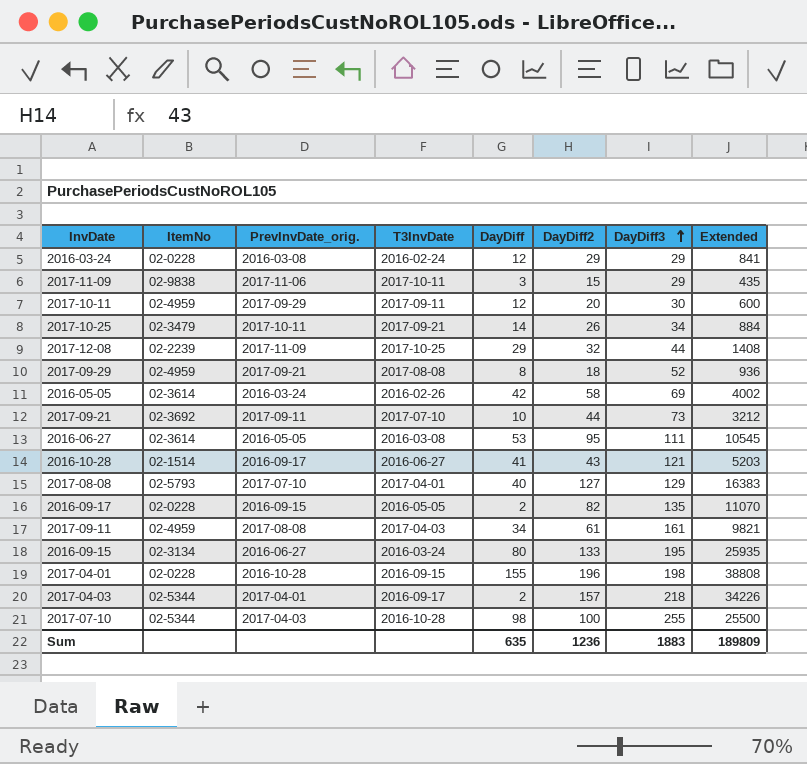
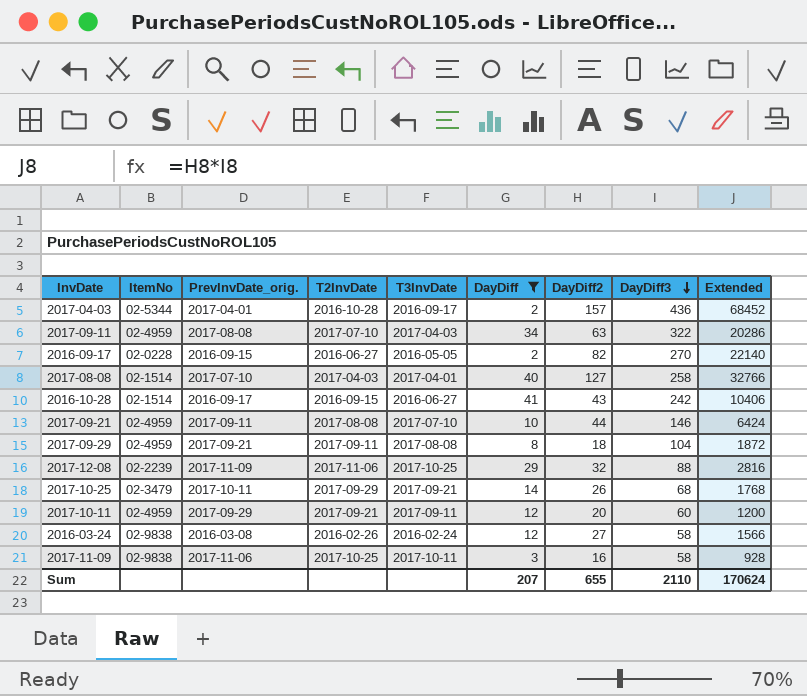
filter: none -> DayDiff <= 41
row order: DayDiff3 ascending -> DayDiff3 descending
column T2InvDate | position: none -> 4
2017-04-03 | DayDiff3: 218 -> 436
2017-04-03 | Extended: 34226 -> 68452
2017-09-11 | DayDiff2: 61 -> 63
2017-09-11 | DayDiff3: 161 -> 322
2017-09-11 | Extended: 9821 -> 20286
2016-09-17 | DayDiff3: 135 -> 270
2016-09-17 | Extended: 11070 -> 22140
2017-08-08 | ItemNo: 02-5793 -> 02-1514
2017-08-08 | DayDiff3: 129 -> 258
2017-08-08 | Extended: 16383 -> 32766
2016-10-28 | DayDiff3: 121 -> 242
2016-10-28 | Extended: 5203 -> 10406
2017-09-21 | ItemNo: 02-3692 -> 02-4959
2017-09-21 | DayDiff3: 73 -> 146
2017-09-21 | Extended: 3212 -> 6424
2017-09-29 | DayDiff3: 52 -> 104
2017-09-29 | Extended: 936 -> 1872
2017-12-08 | DayDiff3: 44 -> 88
2017-12-08 | Extended: 1408 -> 2816
2017-10-25 | DayDiff3: 34 -> 68
2017-10-25 | Extended: 884 -> 1768
2017-10-11 | DayDiff3: 30 -> 60
2017-10-11 | Extended: 600 -> 1200
2016-03-24 | ItemNo: 02-0228 -> 02-9838
2016-03-24 | DayDiff2: 29 -> 27
2016-03-24 | DayDiff3: 29 -> 58
2016-03-24 | Extended: 841 -> 1566
2017-11-09 | DayDiff2: 15 -> 16
2017-11-09 | DayDiff3: 29 -> 58
2017-11-09 | Extended: 435 -> 928
Sum | DayDiff: 635 -> 207
Sum | DayDiff2: 1236 -> 655
Sum | DayDiff3: 1883 -> 2110
Sum | Extended: 189809 -> 170624

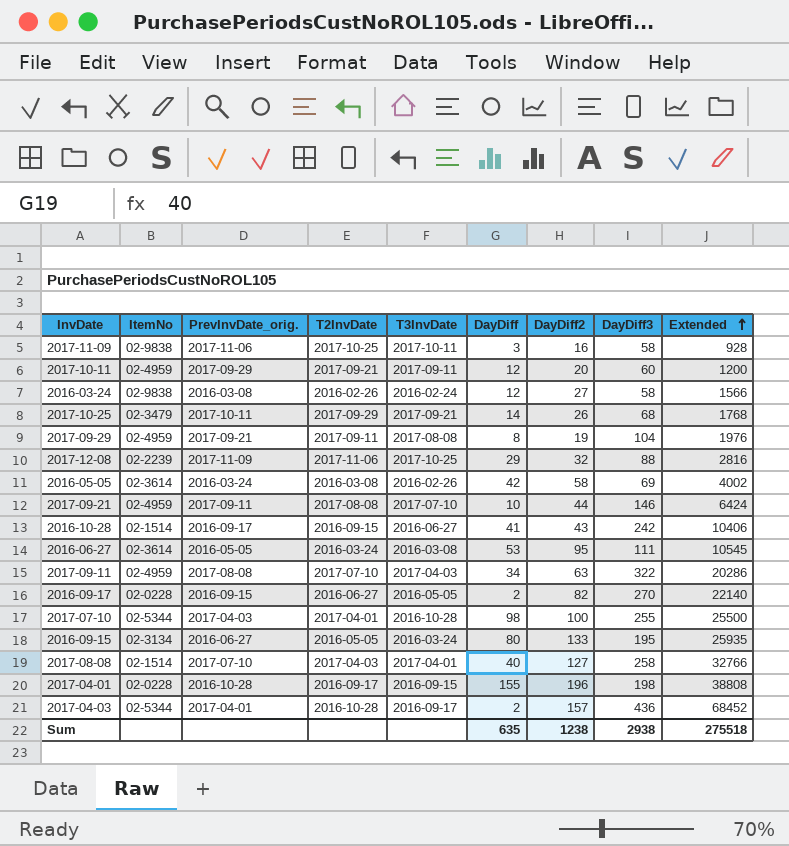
filter: DayDiff <= 41 -> none
row order: DayDiff3 descending -> Extended ascending
2017-09-29 | DayDiff2: 18 -> 19
2017-09-29 | Extended: 1872 -> 1976
Sum | DayDiff: 207 -> 635
Sum | DayDiff2: 655 -> 1238
Sum | DayDiff3: 2110 -> 2938
Sum | Extended: 170624 -> 275518

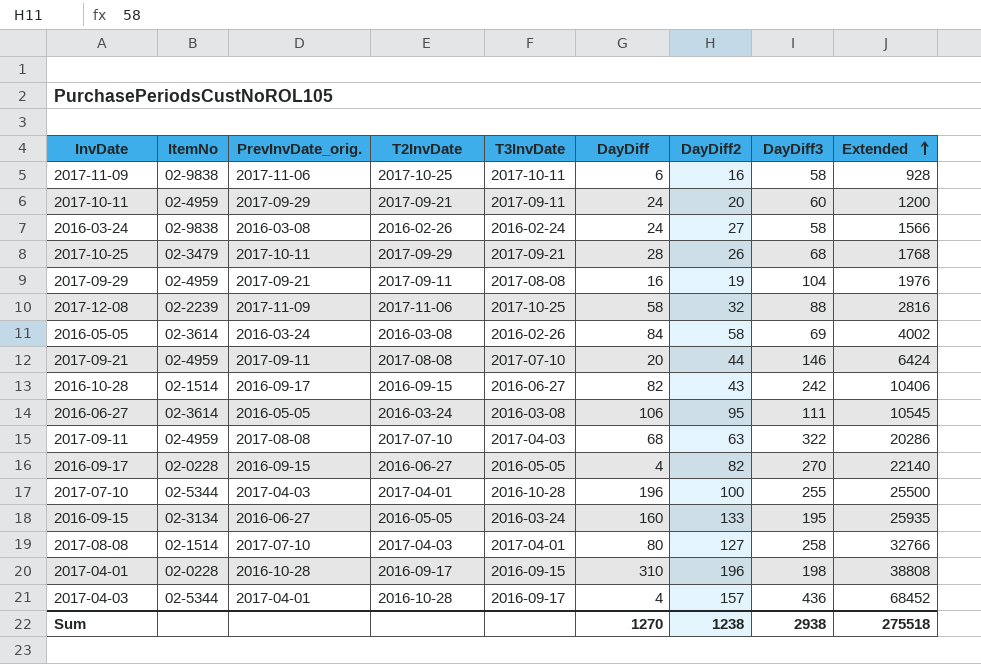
2017-11-09 | DayDiff: 3 -> 6
2017-10-11 | DayDiff: 12 -> 24
2016-03-24 | DayDiff: 12 -> 24
2017-10-25 | DayDiff: 14 -> 28
2017-09-29 | DayDiff: 8 -> 16
2017-12-08 | DayDiff: 29 -> 58
2016-05-05 | DayDiff: 42 -> 84
2017-09-21 | DayDiff: 10 -> 20
2016-10-28 | DayDiff: 41 -> 82
2016-06-27 | DayDiff: 53 -> 106
2017-09-11 | DayDiff: 34 -> 68
2016-09-17 | DayDiff: 2 -> 4
2017-07-10 | DayDiff: 98 -> 196
2016-09-15 | DayDiff: 80 -> 160
2017-08-08 | DayDiff: 40 -> 80
2017-04-01 | DayDiff: 155 -> 310
2017-04-03 | DayDiff: 2 -> 4
Sum | DayDiff: 635 -> 1270

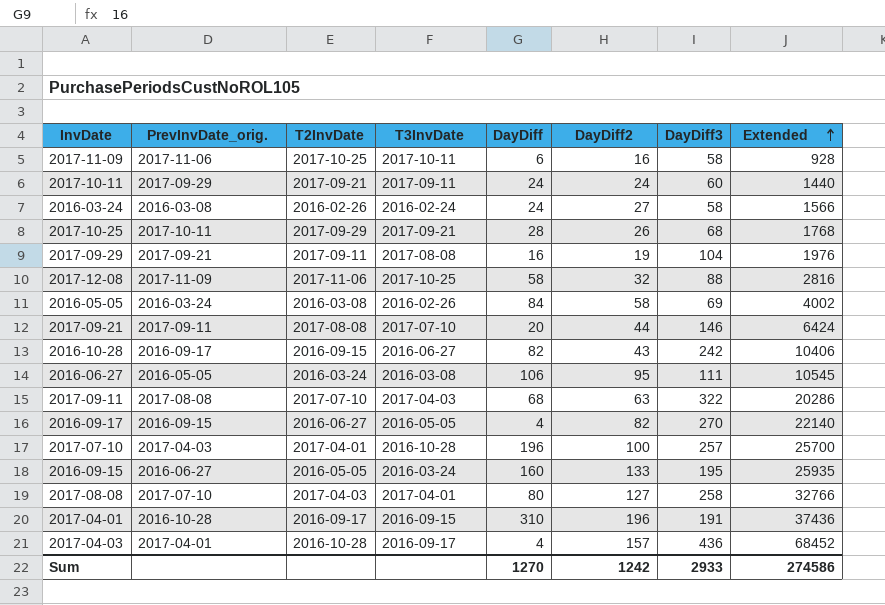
column ItemNo | position: 2 -> none
2017-10-11 | DayDiff2: 20 -> 24
2017-10-11 | Extended: 1200 -> 1440
2017-07-10 | DayDiff3: 255 -> 257
2017-07-10 | Extended: 25500 -> 25700
2017-04-01 | DayDiff3: 198 -> 191
2017-04-01 | Extended: 38808 -> 37436
Sum | DayDiff2: 1238 -> 1242
Sum | DayDiff3: 2938 -> 2933
Sum | Extended: 275518 -> 274586

